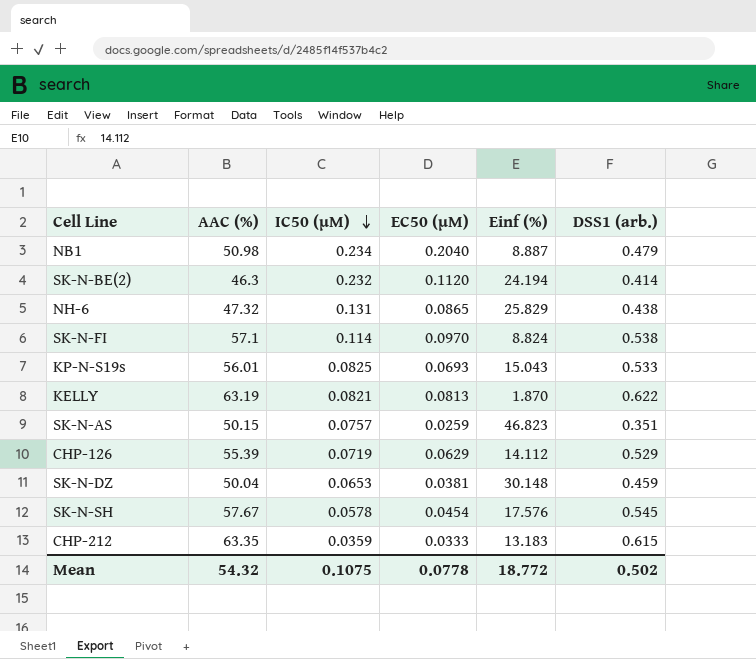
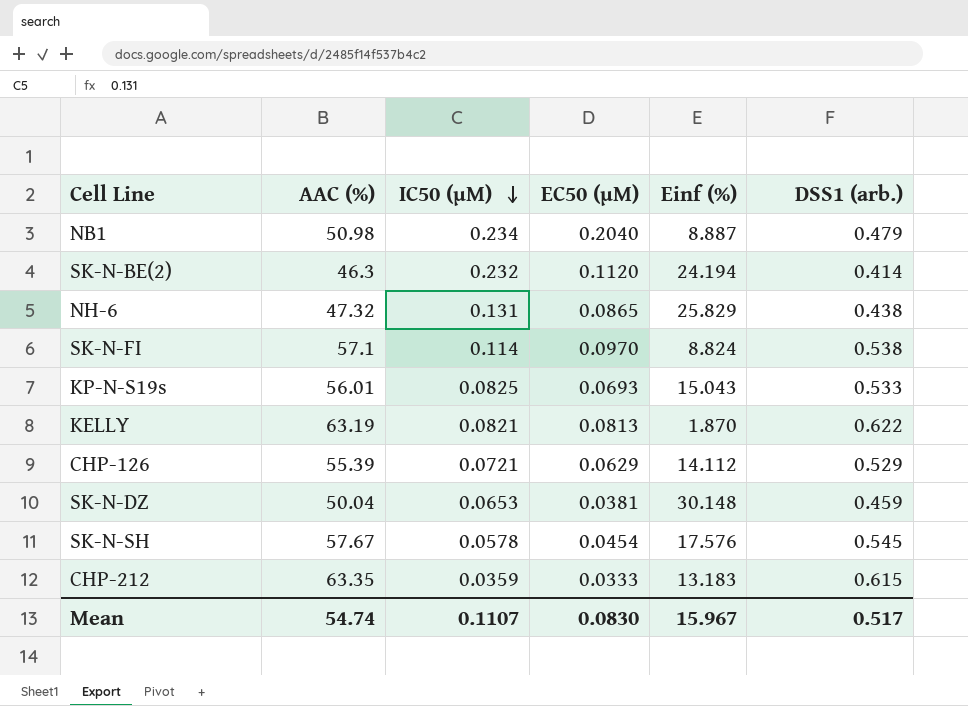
row SK-N-AS: 50.15 | 0.0757 | 0.0259 | 46.823 | 0.351 -> none
CHP-126 | IC50 (µM): 0.0719 -> 0.0721
Mean | AAC (%): 54.32 -> 54.74
Mean | IC50 (µM): 0.1075 -> 0.1107
Mean | EC50 (µM): 0.0778 -> 0.0830
Mean | Einf (%): 18.772 -> 15.967
Mean | DSS1 (arb.): 0.502 -> 0.517

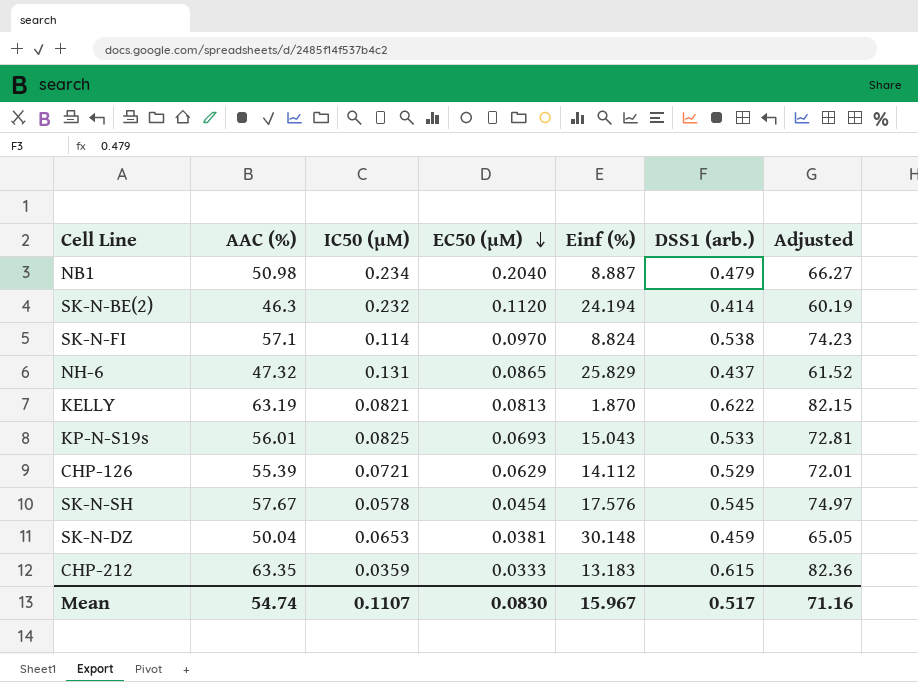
row order: IC50 (µM) descending -> EC50 (µM) descending
column Adjusted | formula: none -> [AAC (%)] * 1.3
NH-6 | DSS1 (arb.): 0.438 -> 0.437

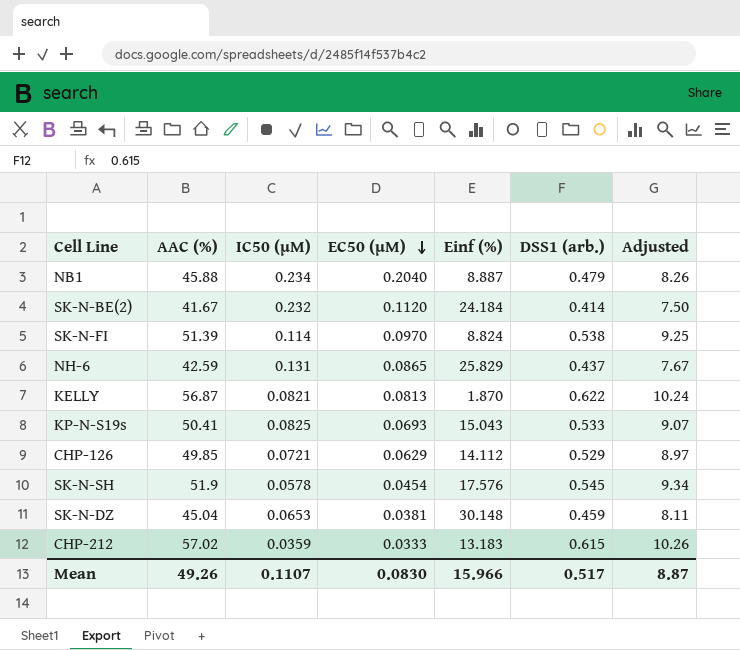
column Adjusted | formula: [AAC (%)] * 1.3 -> [AAC (%)] * 0.18
NB1 | AAC (%): 50.98 -> 45.88
SK-N-BE(2) | AAC (%): 46.3 -> 41.67
SK-N-BE(2) | Einf (%): 24.194 -> 24.184
SK-N-FI | AAC (%): 57.1 -> 51.39
NH-6 | AAC (%): 47.32 -> 42.59
KELLY | AAC (%): 63.19 -> 56.87
KP-N-S19s | AAC (%): 56.01 -> 50.41
CHP-126 | AAC (%): 55.39 -> 49.85
SK-N-SH | AAC (%): 57.67 -> 51.9
SK-N-DZ | AAC (%): 50.04 -> 45.04
CHP-212 | AAC (%): 63.35 -> 57.02
Mean | AAC (%): 54.74 -> 49.26
Mean | Einf (%): 15.967 -> 15.966
Mean | Adjusted: 71.16 -> 8.87

